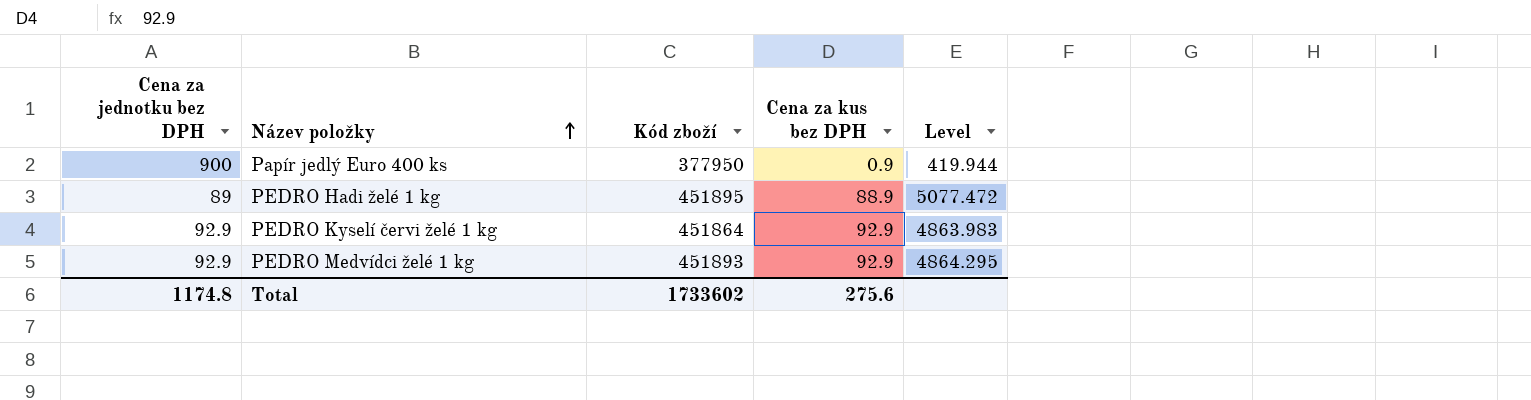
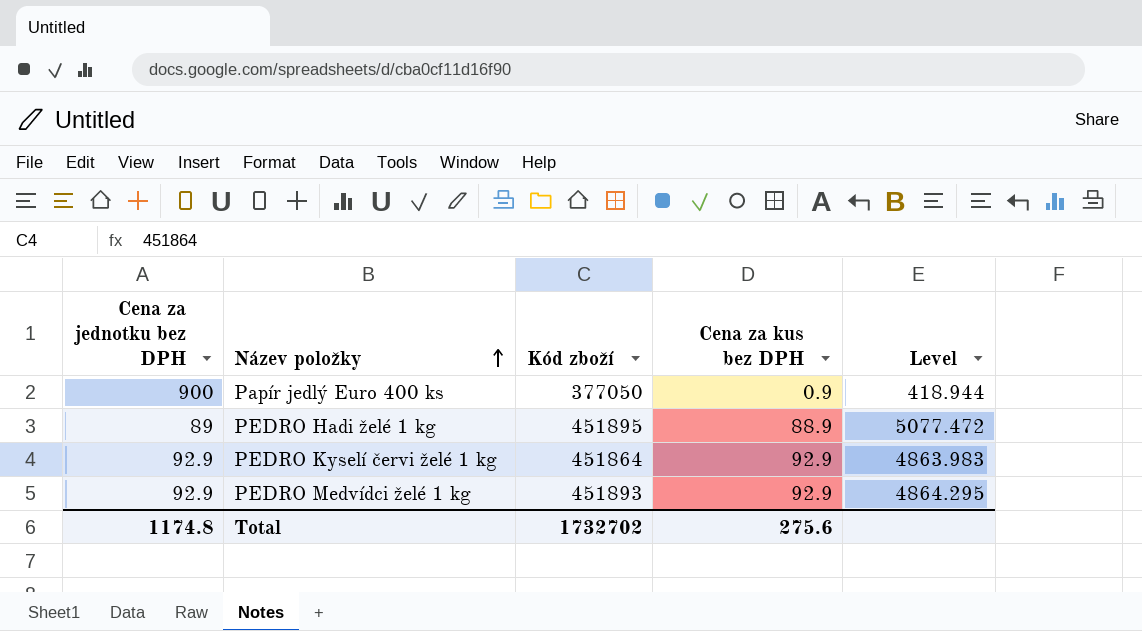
Papír jedlý Euro 400 ks | Kód zboží: 377950 -> 377050
Papír jedlý Euro 400 ks | Level: 419.944 -> 418.944
Total | Kód zboží: 1733602 -> 1732702

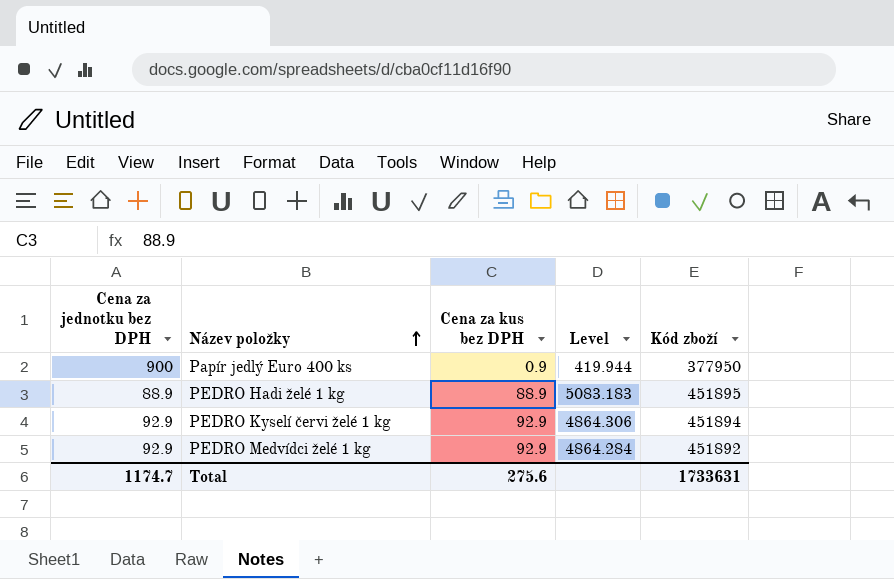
column Kód zboží | position: 3 -> 5
Papír jedlý Euro 400 ks | Level: 418.944 -> 419.944
Papír jedlý Euro 400 ks | Kód zboží: 377050 -> 377950
PEDRO Hadi želé 1 kg | Cena za jednotku bez DPH: 89 -> 88.9
PEDRO Hadi želé 1 kg | Level: 5077.472 -> 5083.183
PEDRO Kyselí červi želé 1 kg | Level: 4863.983 -> 4864.306
PEDRO Kyselí červi želé 1 kg | Kód zboží: 451864 -> 451894
PEDRO Medvídci želé 1 kg | Level: 4864.295 -> 4864.284
PEDRO Medvídci želé 1 kg | Kód zboží: 451893 -> 451892
Total | Cena za jednotku bez DPH: 1174.8 -> 1174.7
Total | Kód zboží: 1732702 -> 1733631

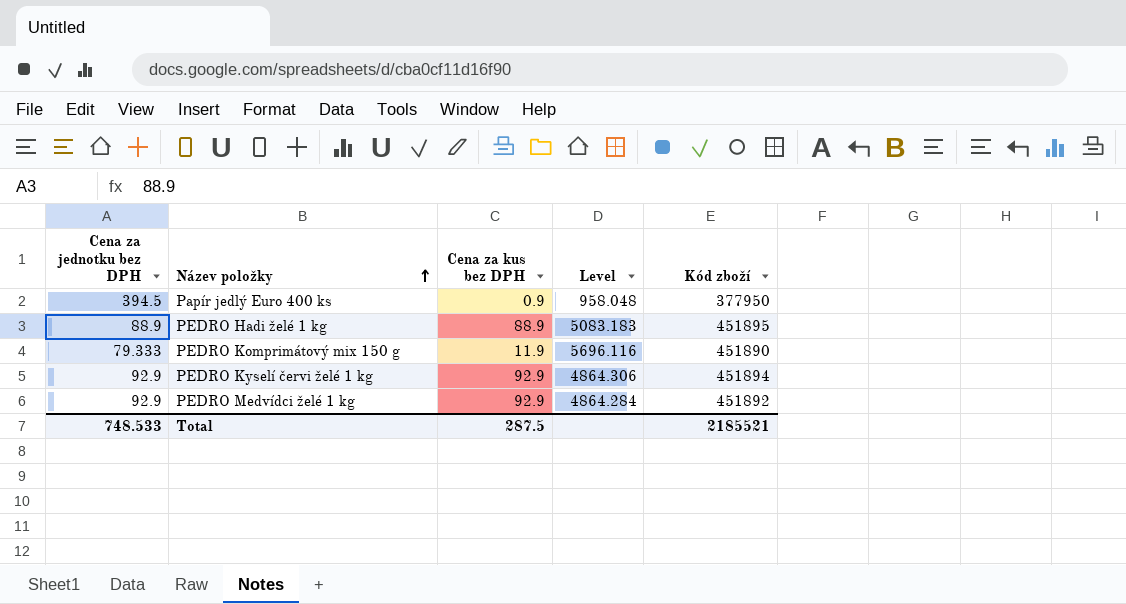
Papír jedlý Euro 400 ks | Cena za jednotku bez DPH: 900 -> 394.5
Papír jedlý Euro 400 ks | Level: 419.944 -> 958.048
row PEDRO Komprimátový mix 150 g: none -> 79.333 | 11.9 | 5696.116 | 451890
Total | Cena za jednotku bez DPH: 1174.7 -> 748.533
Total | Cena za kus bez DPH: 275.6 -> 287.5
Total | Kód zboží: 1733631 -> 2185521

